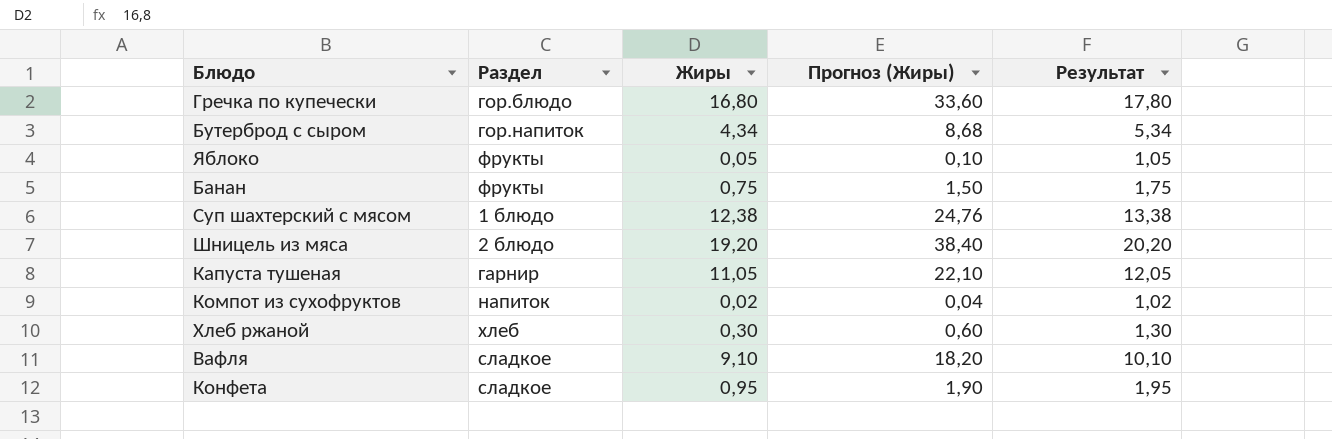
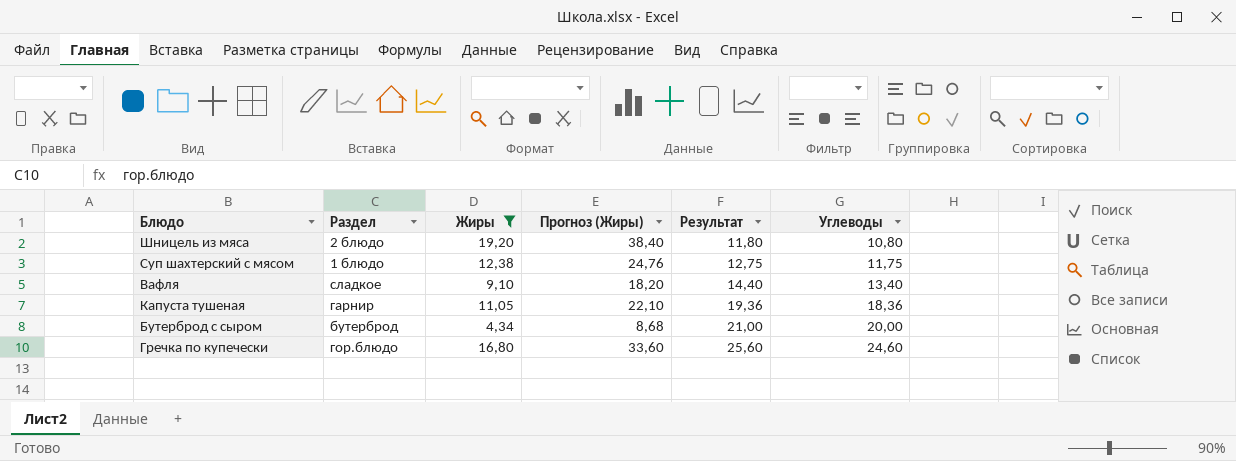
filter: none -> Жиры >= 4,34
row order: none -> Результат ascending
column Результат | formula: [Жиры] + 1 -> [Углеводы] + 1
column Углеводы | position: none -> 6
Бутерброд с сыром | Раздел: гор.напиток -> бутерброд

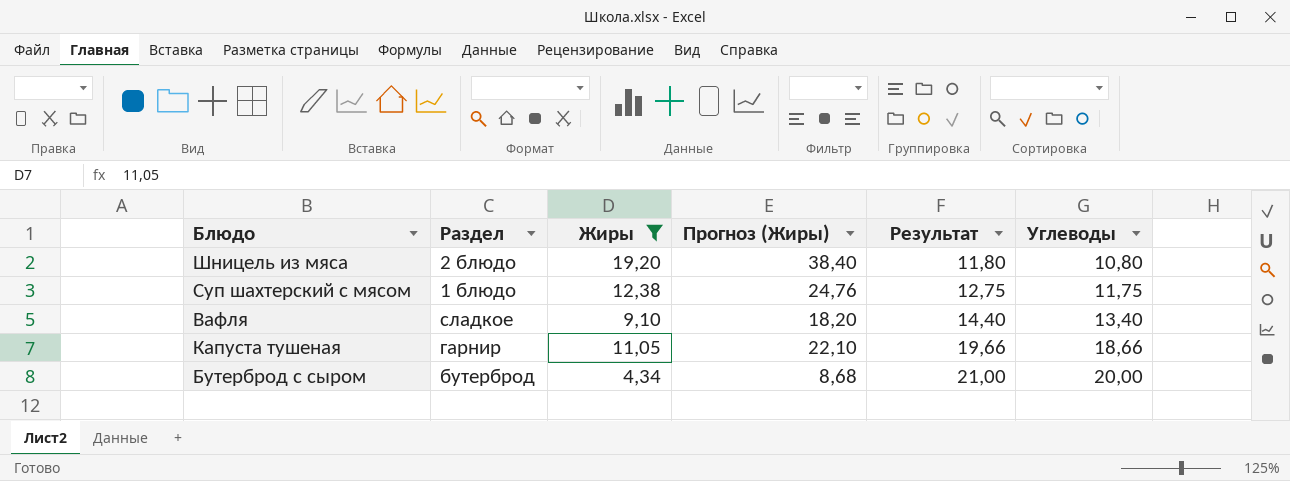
row Гречка по купечески: гор.блюдо | 16,80 | 33,60 | 25,60 | 24,60 -> none
Капуста тушеная | Результат: 19,36 -> 19,66
Капуста тушеная | Углеводы: 18,36 -> 18,66

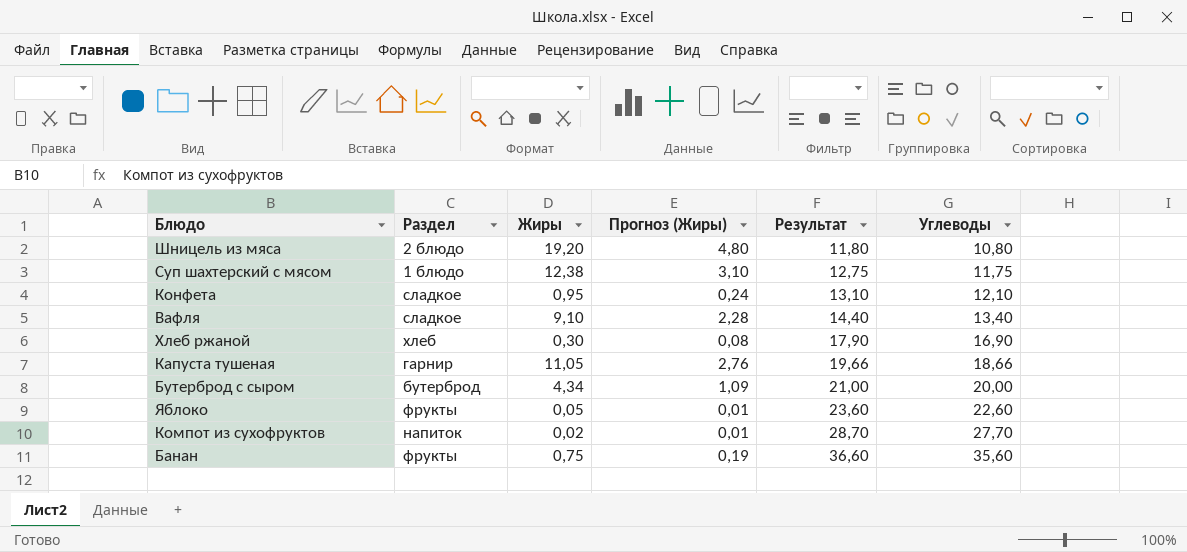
filter: Жиры >= 4,34 -> none
column Прогноз (Жиры) | formula: [Жиры] * 2 -> [Жиры] * 0,25

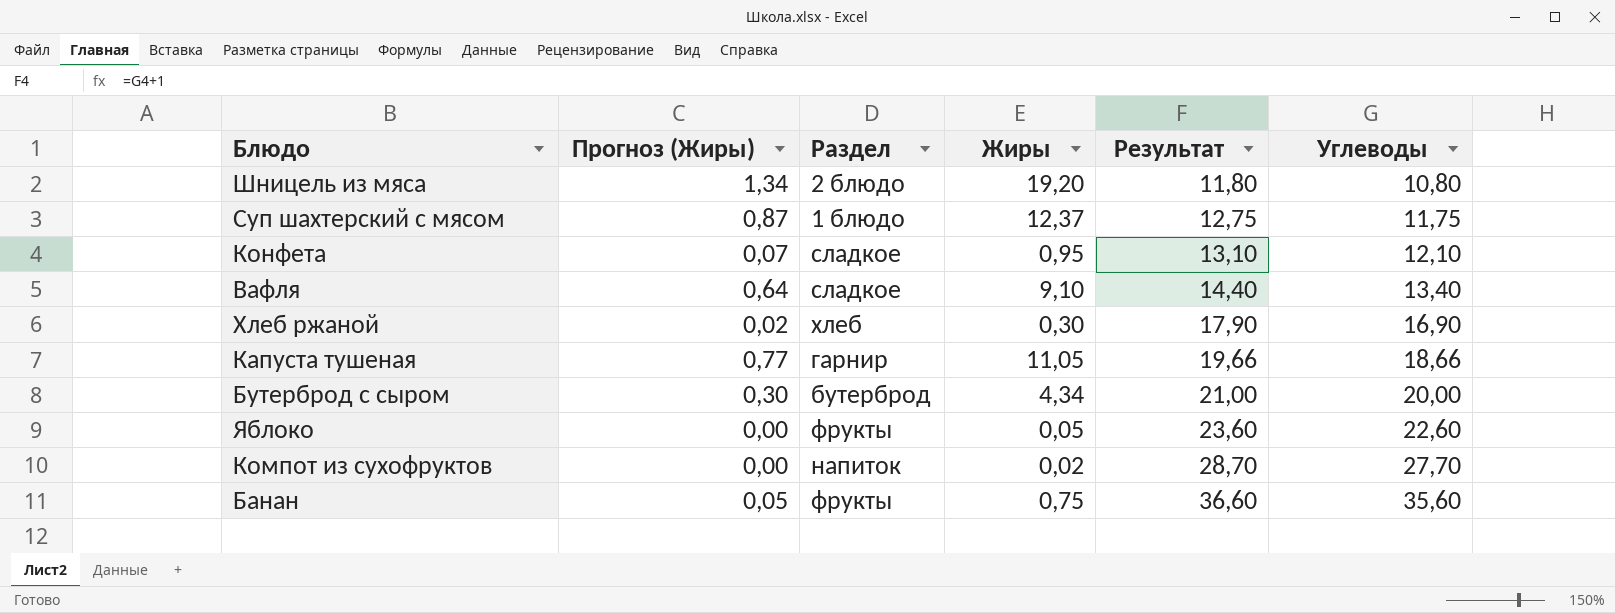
column Прогноз (Жиры) | formula: [Жиры] * 0,25 -> [Жиры] * 0,07
column Прогноз (Жиры) | position: 4 -> 2
Суп шахтерский с мясом | Жиры: 12,38 -> 12,37

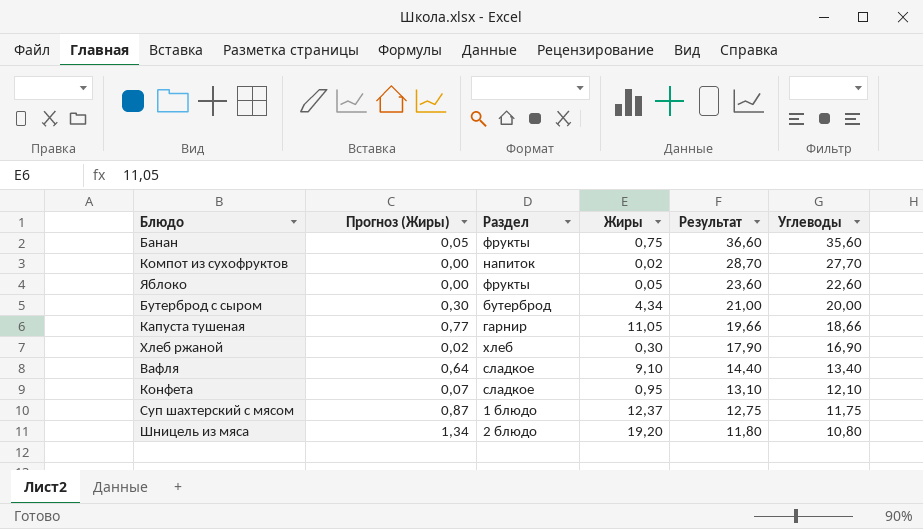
row order: Результат ascending -> Результат descending

